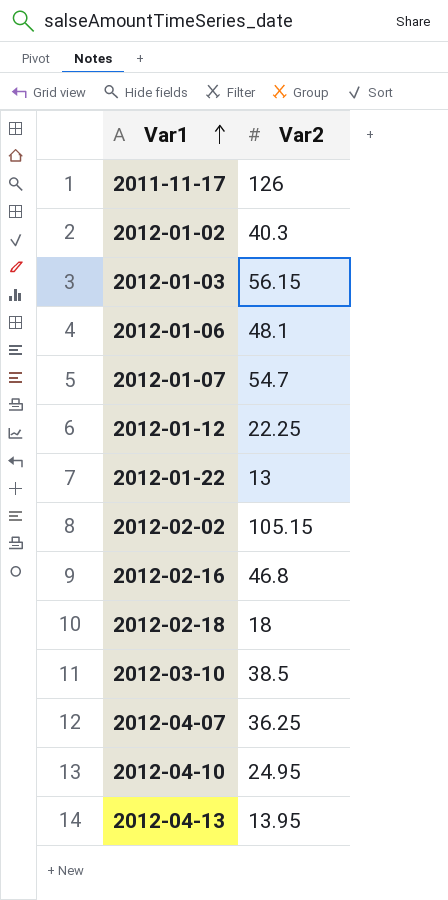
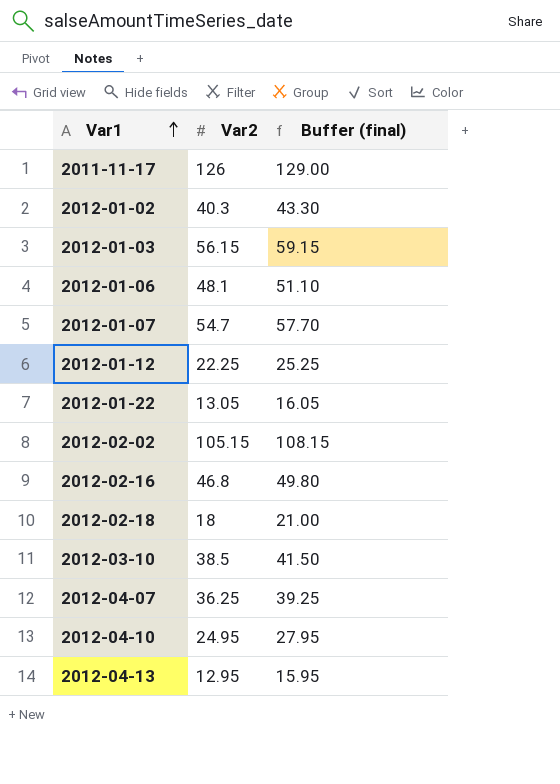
column Buffer (final) | formula: none -> [Var2] + 3
2012-01-22 | Var2: 13 -> 13.05
2012-04-13 | Var2: 13.95 -> 12.95

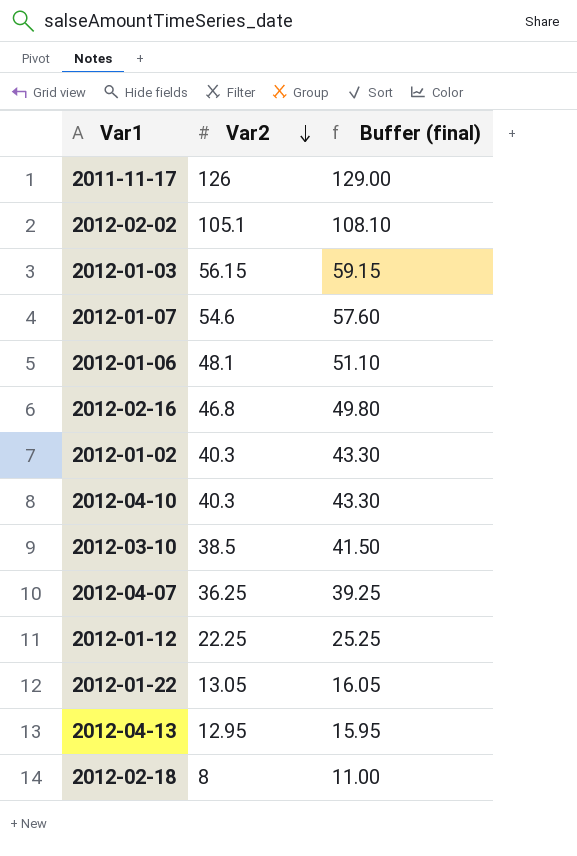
row order: Var1 ascending -> Var2 descending
2012-02-02 | Var2: 105.15 -> 105.1
2012-02-02 | Buffer (final): 108.15 -> 108.10
2012-01-07 | Var2: 54.7 -> 54.6
2012-01-07 | Buffer (final): 57.70 -> 57.60
2012-04-10 | Var2: 24.95 -> 40.3
2012-04-10 | Buffer (final): 27.95 -> 43.30
2012-02-18 | Var2: 18 -> 8
2012-02-18 | Buffer (final): 21.00 -> 11.00

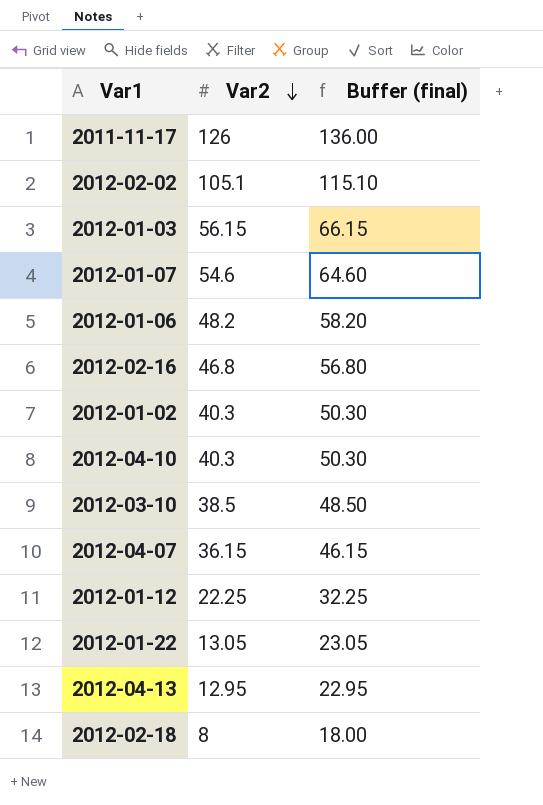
column Buffer (final) | formula: [Var2] + 3 -> [Var2] + 10
2012-01-06 | Var2: 48.1 -> 48.2
2012-04-07 | Var2: 36.25 -> 36.15

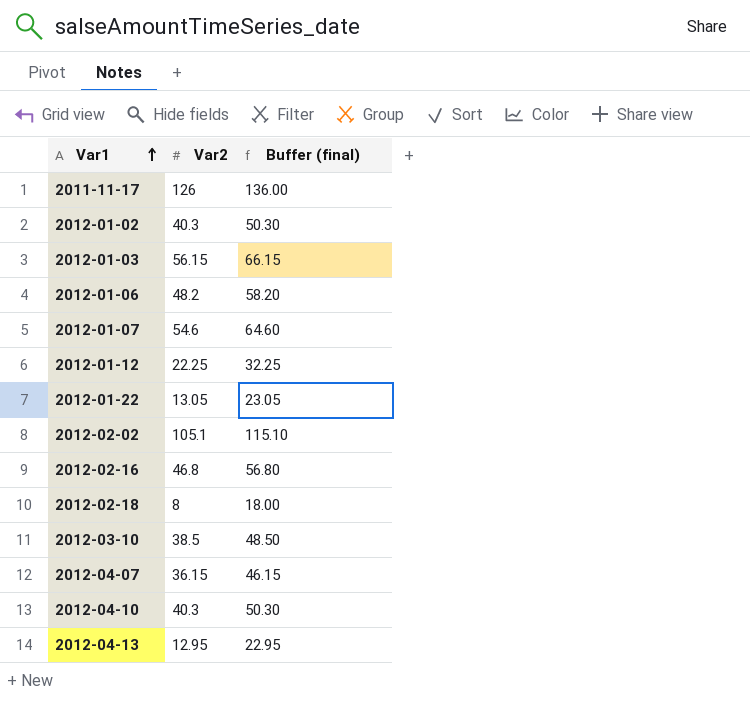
row order: Var2 descending -> Var1 ascending

